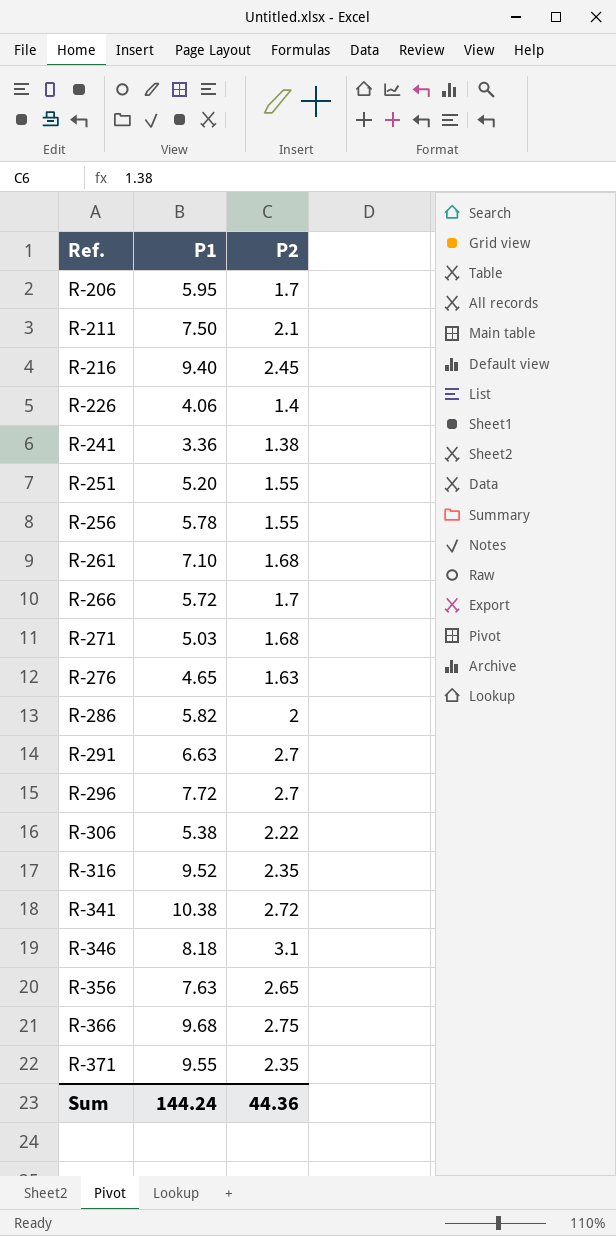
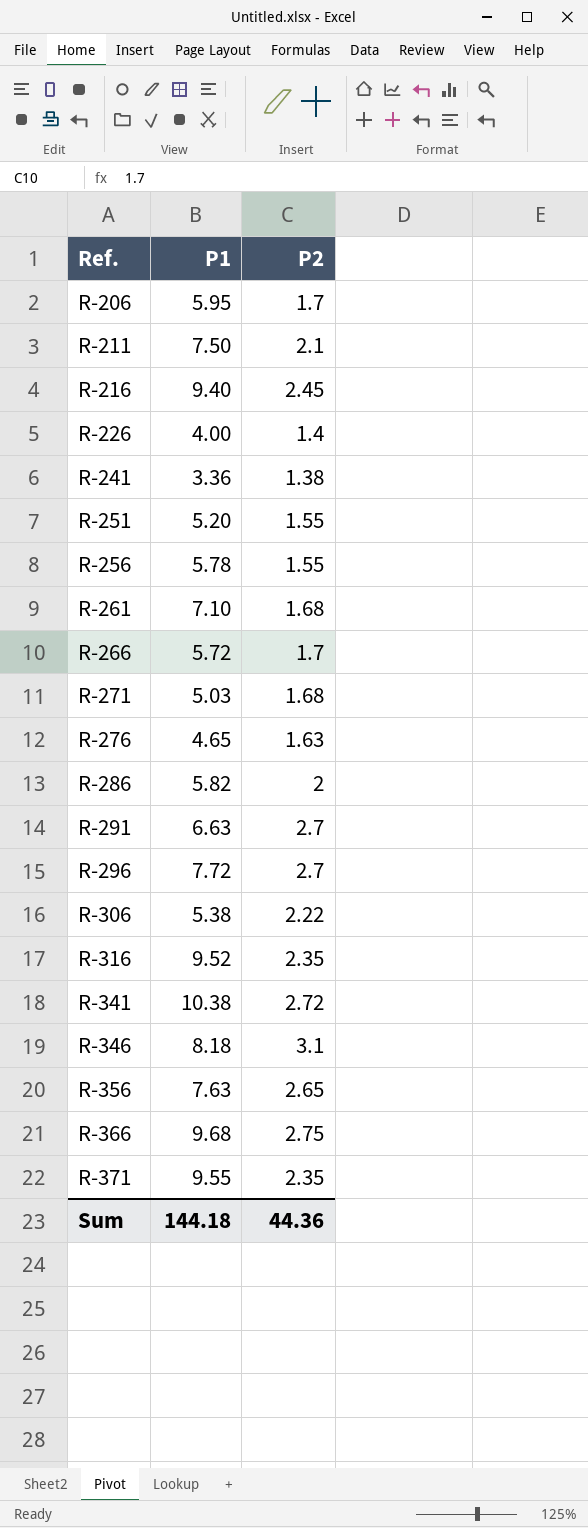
R-226 | P1: 4.06 -> 4.00
Sum | P1: 144.24 -> 144.18

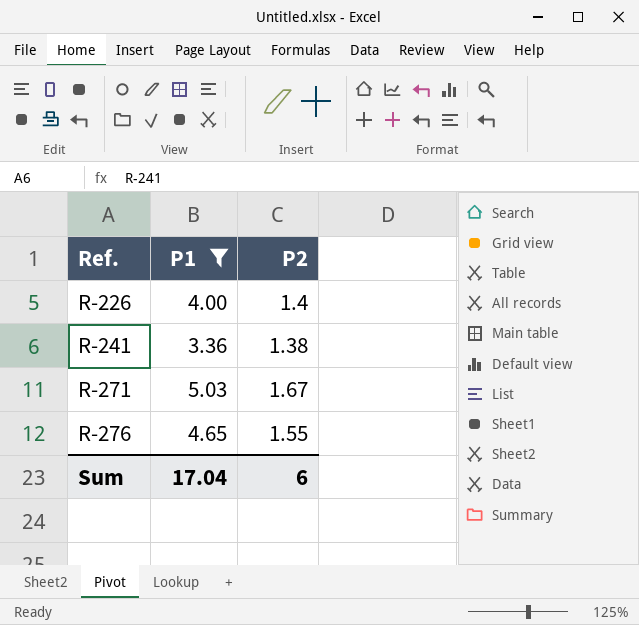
filter: none -> P1 <= 5.03
R-271 | P2: 1.68 -> 1.67
R-276 | P2: 1.63 -> 1.55
Sum | P1: 144.18 -> 17.04
Sum | P2: 44.36 -> 6

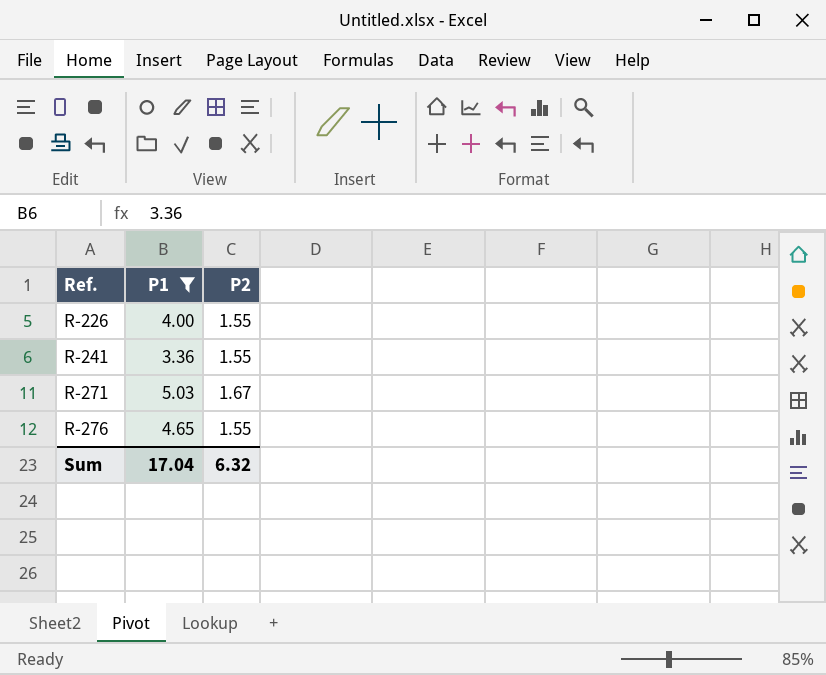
R-226 | P2: 1.4 -> 1.55
R-241 | P2: 1.38 -> 1.55
Sum | P2: 6 -> 6.32

